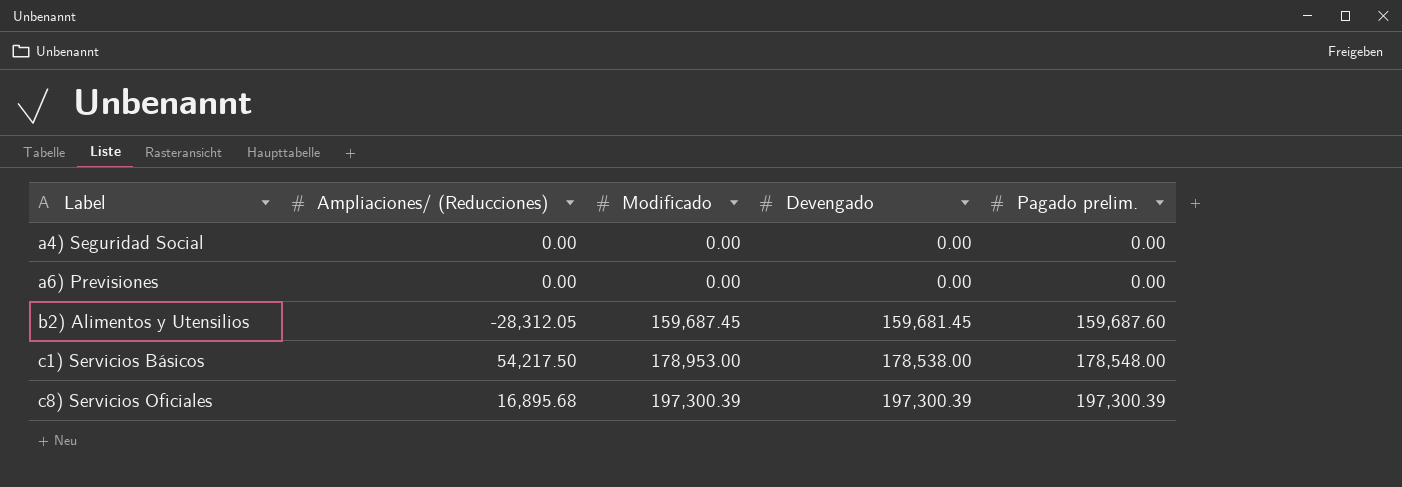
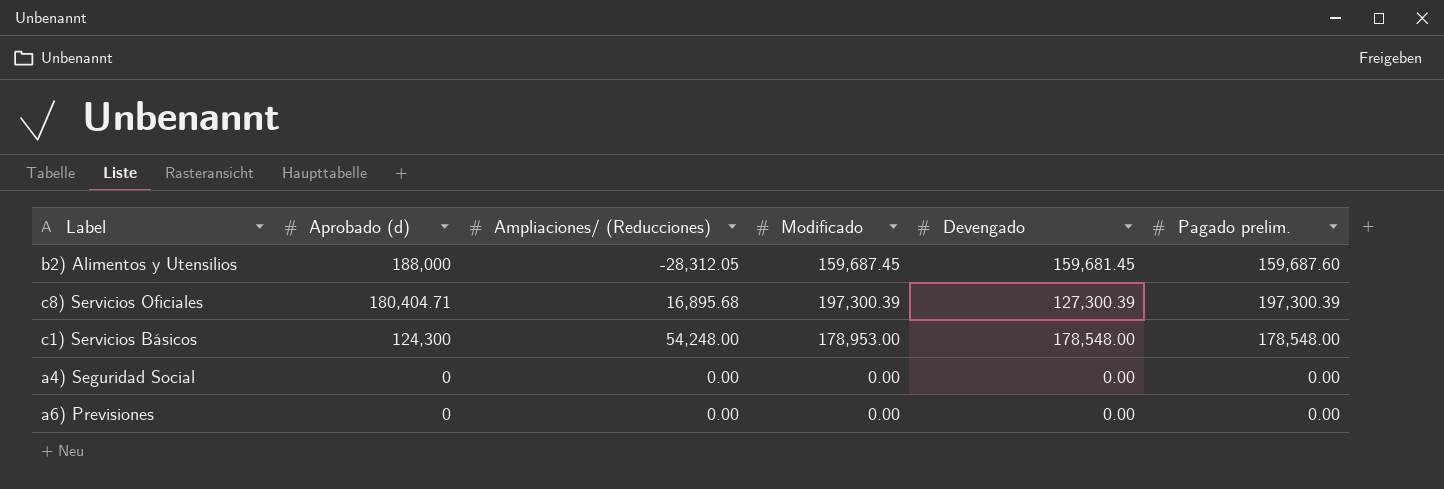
row order: Label ascending -> Aprobado (d) descending
column Aprobado (d) | position: none -> 2
c8) Servicios Oficiales | Devengado: 197,300.39 -> 127,300.39
c1) Servicios Básicos | Ampliaciones/ (Reducciones): 54,217.50 -> 54,248.00
c1) Servicios Básicos | Devengado: 178,538.00 -> 178,548.00

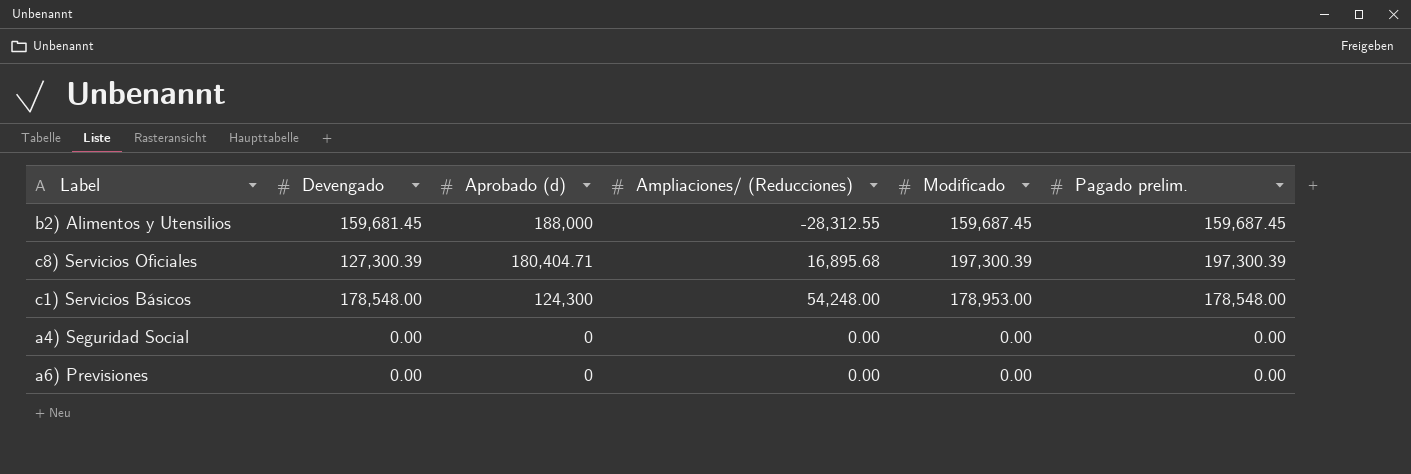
column Devengado | position: 5 -> 2
b2) Alimentos y Utensilios | Ampliaciones/ (Reducciones): -28,312.05 -> -28,312.55
b2) Alimentos y Utensilios | Pagado prelim.: 159,687.60 -> 159,687.45

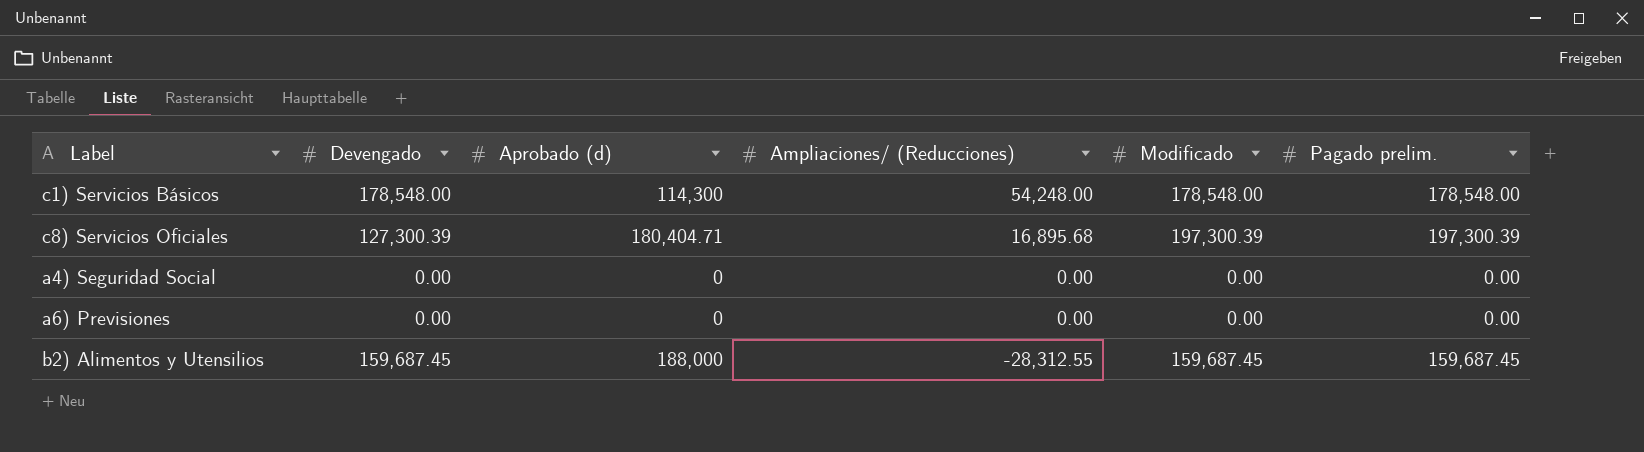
row order: Aprobado (d) descending -> Ampliaciones/ (Reducciones) descending
c1) Servicios Básicos | Aprobado (d): 124,300 -> 114,300
c1) Servicios Básicos | Modificado: 178,953.00 -> 178,548.00
b2) Alimentos y Utensilios | Devengado: 159,681.45 -> 159,687.45

